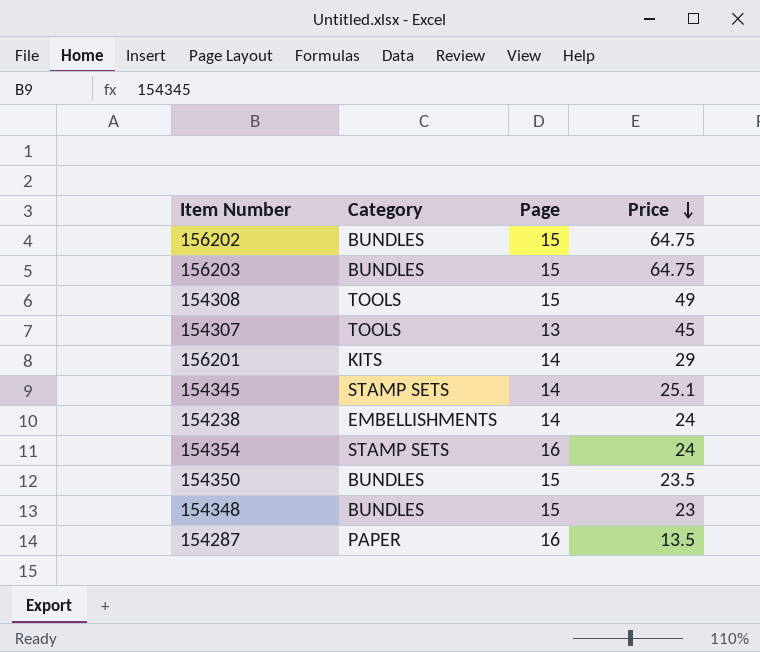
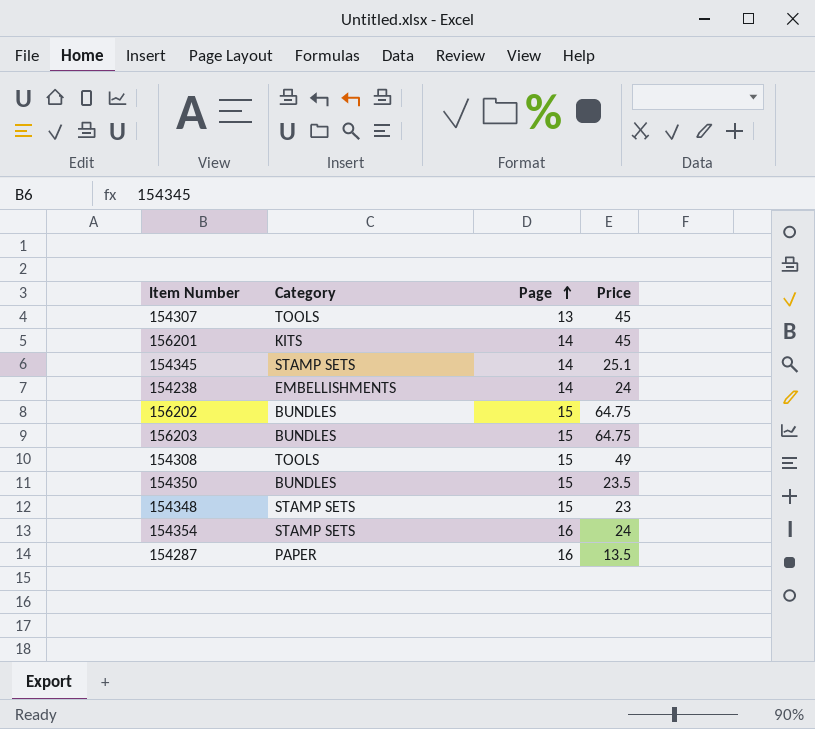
row order: Price descending -> Page ascending
156201 | Price: 29 -> 45
154348 | Category: BUNDLES -> STAMP SETS

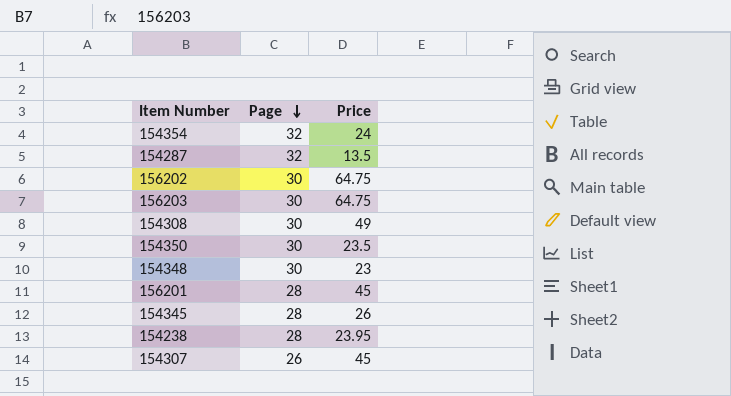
row order: Page ascending -> Page descending
column Category | position: 2 -> none
154354 | Page: 16 -> 32
154287 | Page: 16 -> 32
156202 | Page: 15 -> 30
156203 | Page: 15 -> 30
154308 | Page: 15 -> 30
154350 | Page: 15 -> 30
154348 | Page: 15 -> 30
156201 | Page: 14 -> 28
154345 | Page: 14 -> 28
154345 | Price: 25.1 -> 26
154238 | Page: 14 -> 28
154238 | Price: 24 -> 23.95
154307 | Page: 13 -> 26

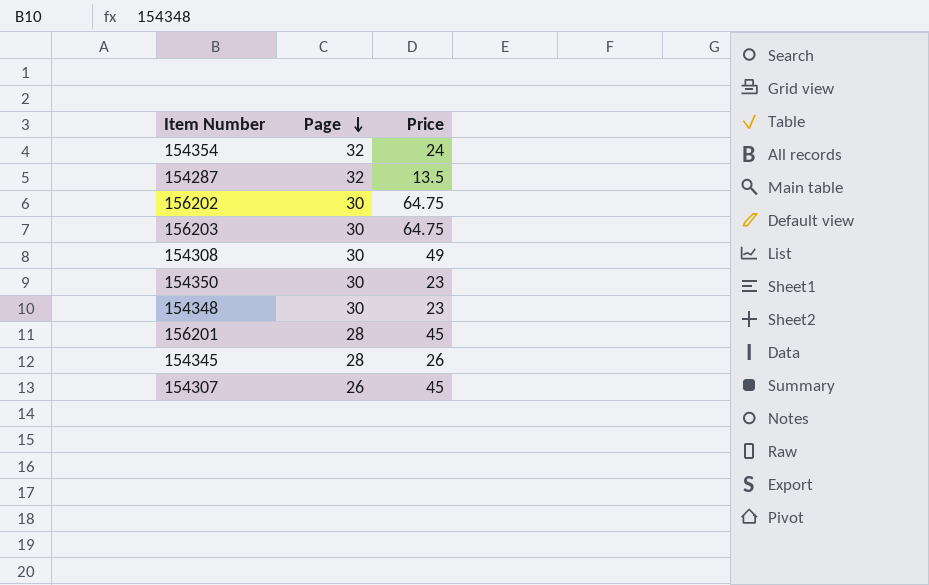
row 154238: 28 | 23.95 -> none
154350 | Price: 23.5 -> 23

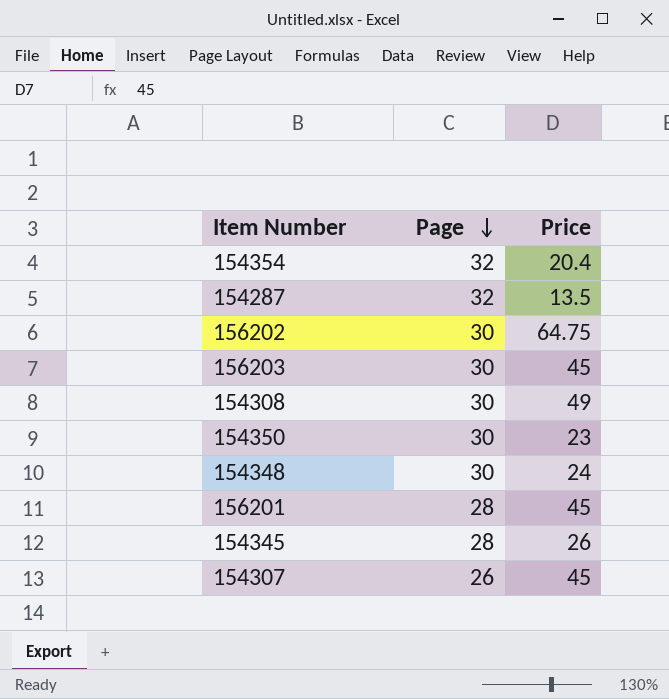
154354 | Price: 24 -> 20.4
156203 | Price: 64.75 -> 45
154348 | Price: 23 -> 24

